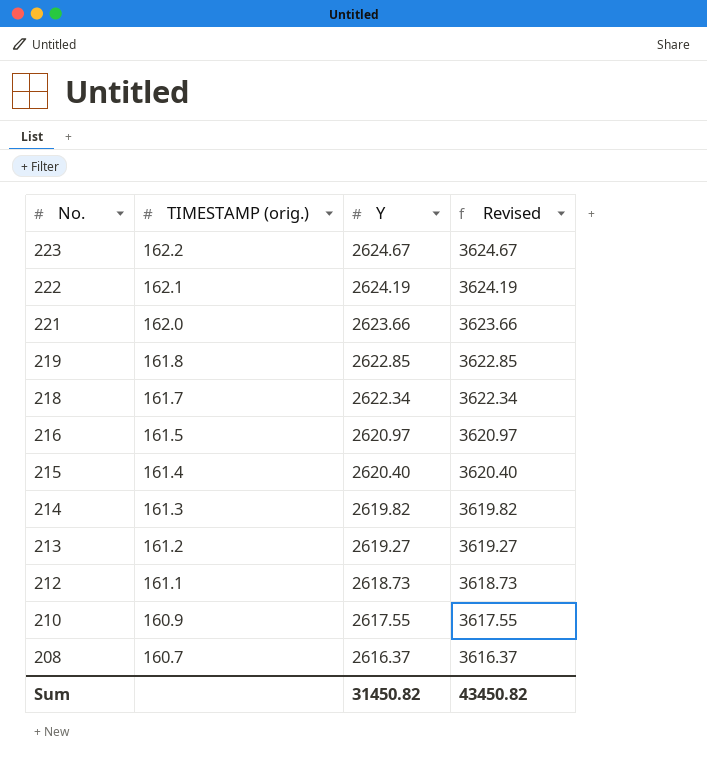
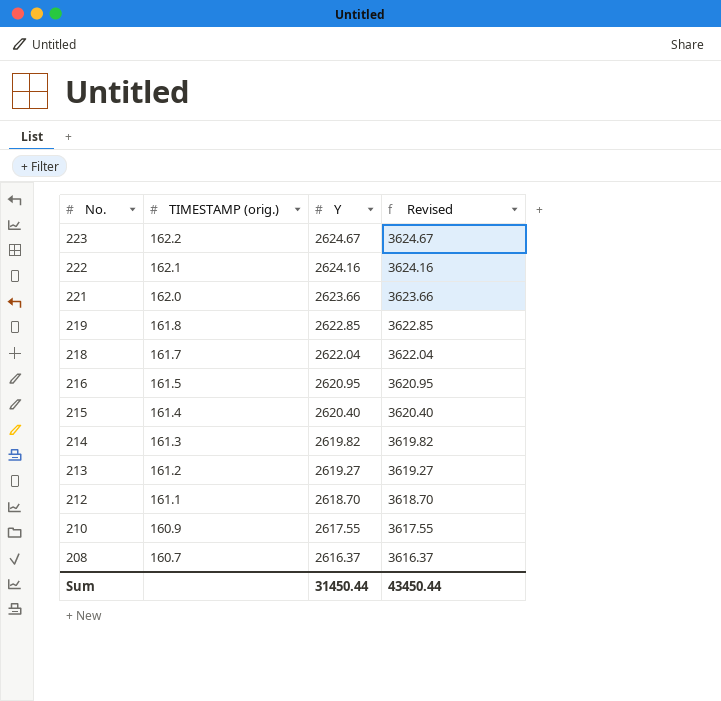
222 | Y: 2624.19 -> 2624.16
222 | Revised: 3624.19 -> 3624.16
218 | Y: 2622.34 -> 2622.04
218 | Revised: 3622.34 -> 3622.04
216 | Y: 2620.97 -> 2620.95
216 | Revised: 3620.97 -> 3620.95
212 | Y: 2618.73 -> 2618.70
212 | Revised: 3618.73 -> 3618.70
Sum | Y: 31450.82 -> 31450.44
Sum | Revised: 43450.82 -> 43450.44

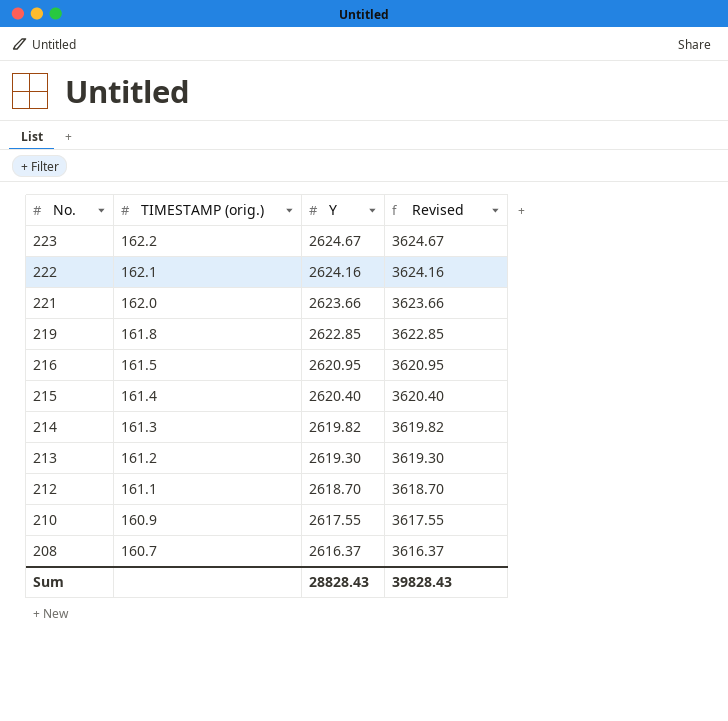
row 218: 161.7 | 2622.04 | 3622.04 -> none
213 | Y: 2619.27 -> 2619.30
213 | Revised: 3619.27 -> 3619.30
Sum | Y: 31450.44 -> 28828.43
Sum | Revised: 43450.44 -> 39828.43

